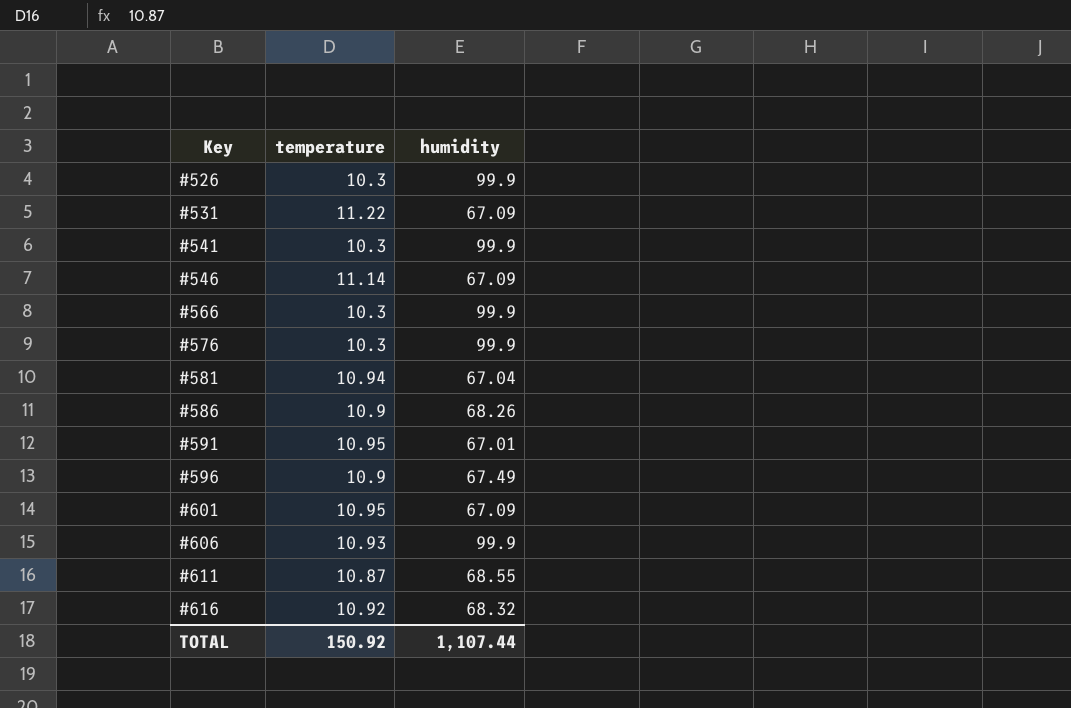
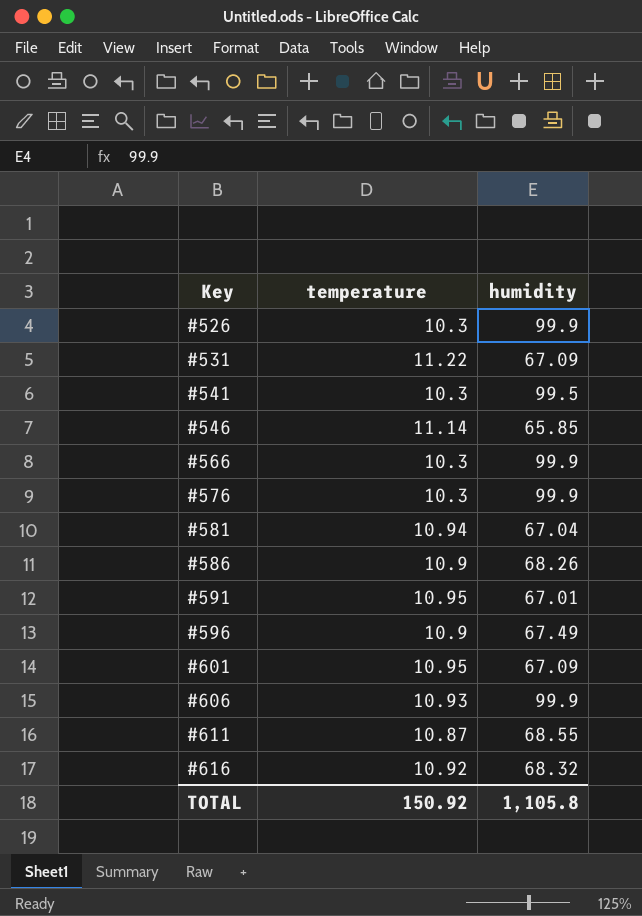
#541 | humidity: 99.9 -> 99.5
#546 | humidity: 67.09 -> 65.85
TOTAL | humidity: 1,107.44 -> 1,105.8

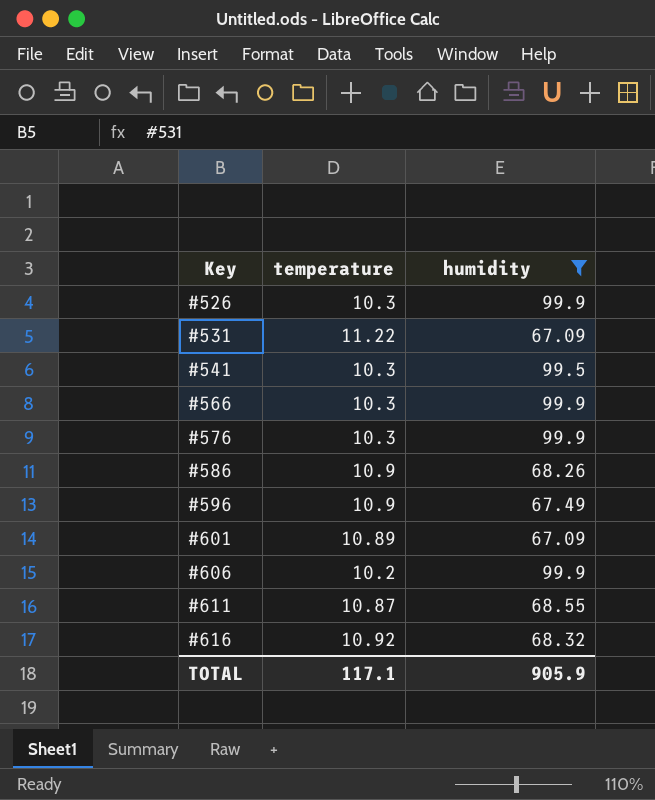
filter: none -> humidity >= 67.09
#601 | temperature: 10.95 -> 10.89
#606 | temperature: 10.93 -> 10.2
TOTAL | temperature: 150.92 -> 117.1
TOTAL | humidity: 1,105.8 -> 905.9

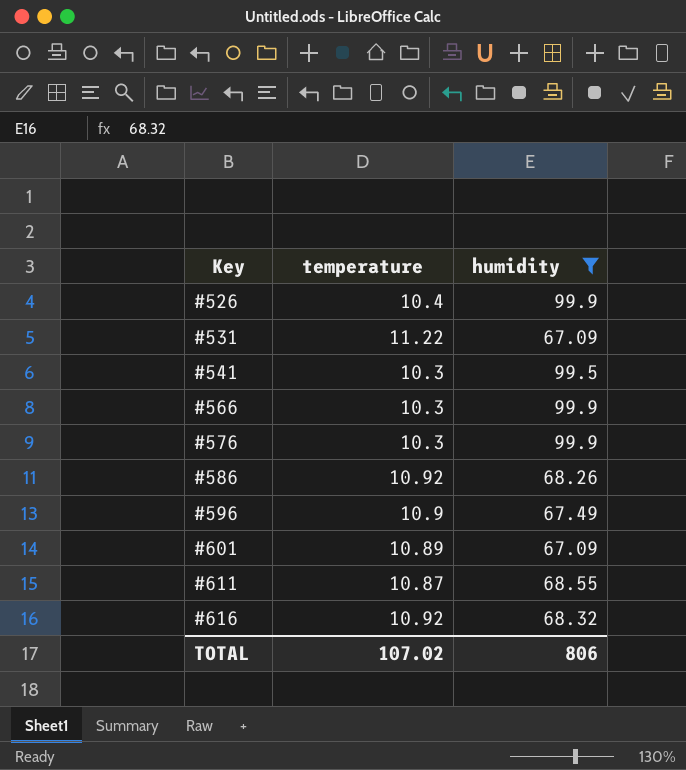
row #606: 10.2 | 99.9 -> none
#526 | temperature: 10.3 -> 10.4
#586 | temperature: 10.9 -> 10.92
TOTAL | temperature: 117.1 -> 107.02
TOTAL | humidity: 905.9 -> 806

